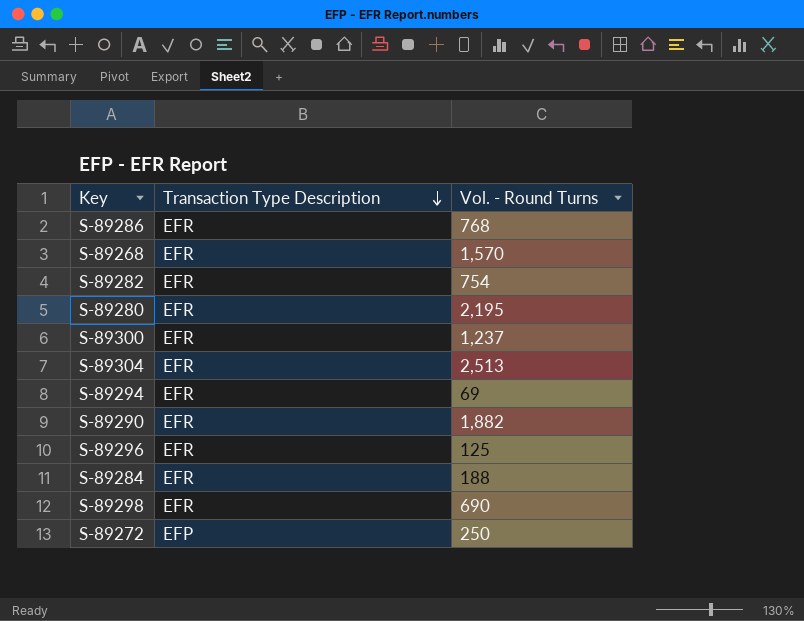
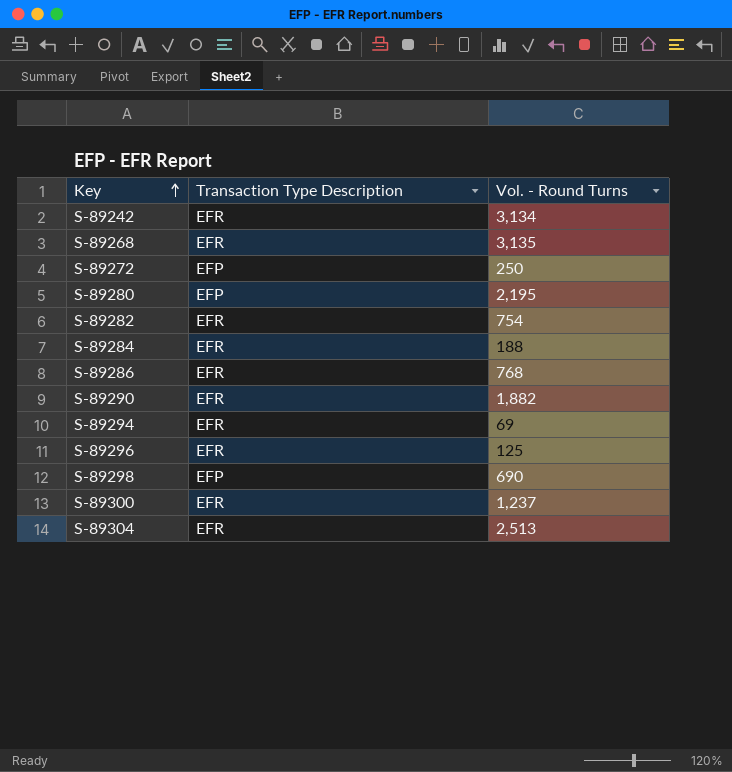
row order: Transaction Type Description descending -> Key ascending
row S-89242: none -> EFR | 3,134
S-89268 | Vol. - Round Turns: 1,570 -> 3,135
S-89280 | Transaction Type Description: EFR -> EFP
S-89298 | Transaction Type Description: EFR -> EFP

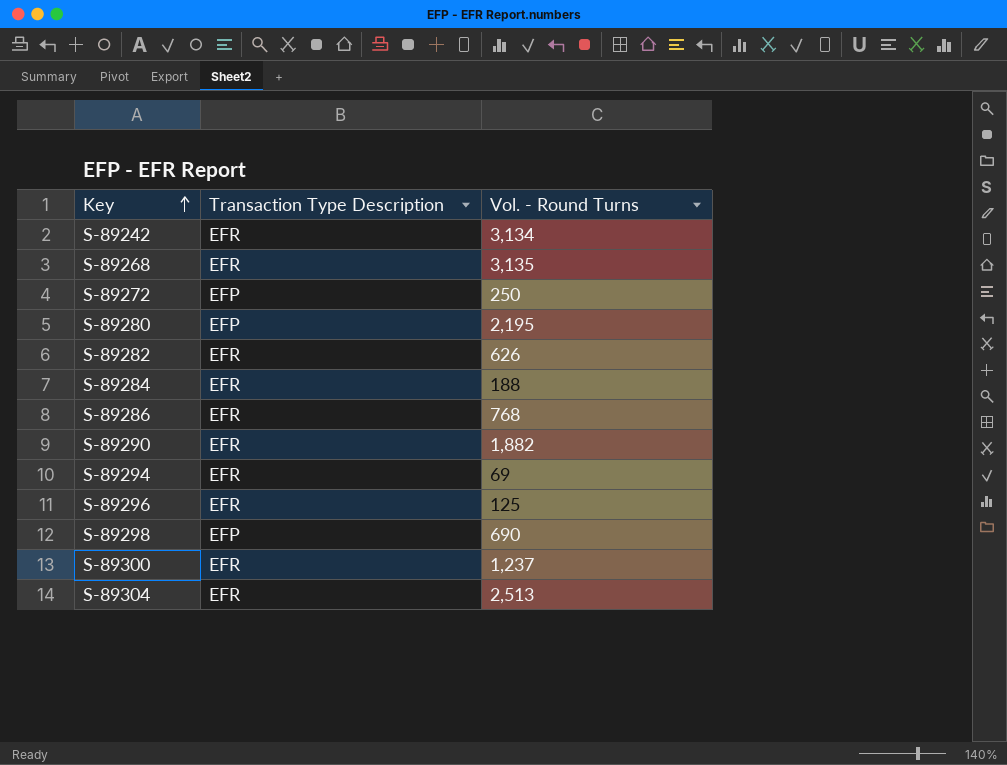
S-89282 | Vol. - Round Turns: 754 -> 626

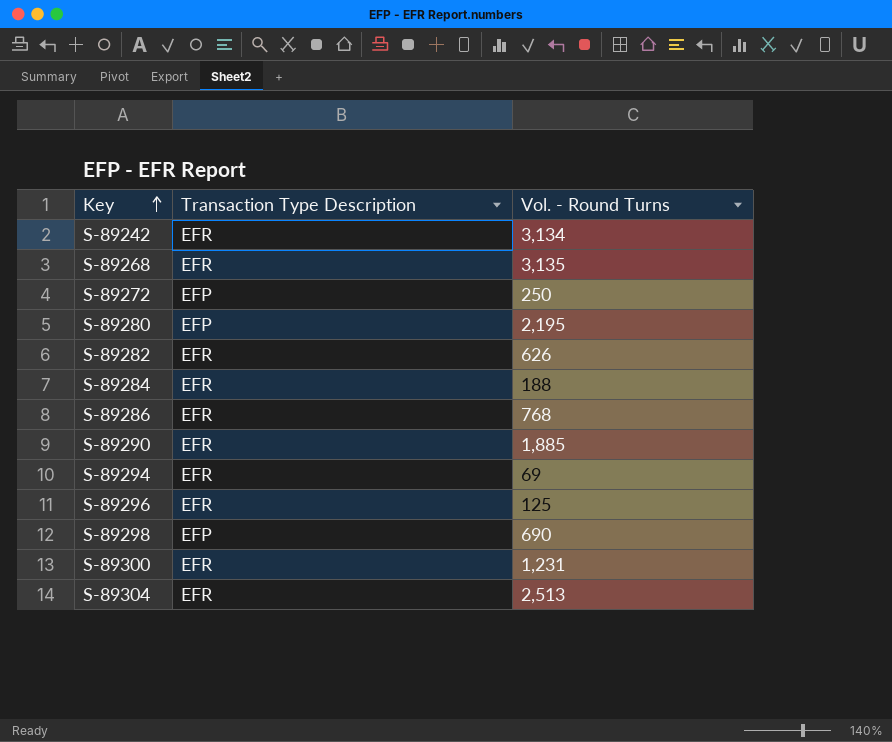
S-89290 | Vol. - Round Turns: 1,882 -> 1,885
S-89300 | Vol. - Round Turns: 1,237 -> 1,231

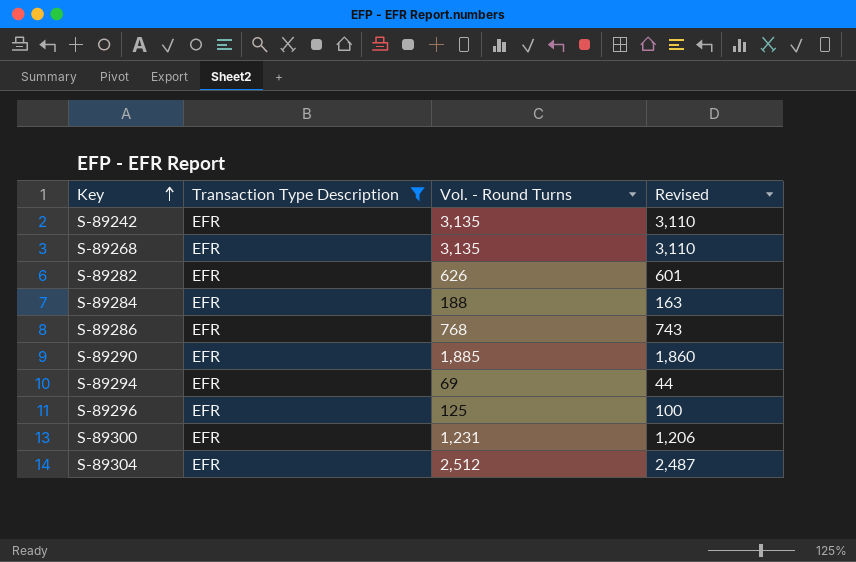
filter: none -> Transaction Type Description = EFR
column Revised | formula: none -> [Vol. - Round Turns] - 25
S-89242 | Vol. - Round Turns: 3,134 -> 3,135
S-89304 | Vol. - Round Turns: 2,513 -> 2,512

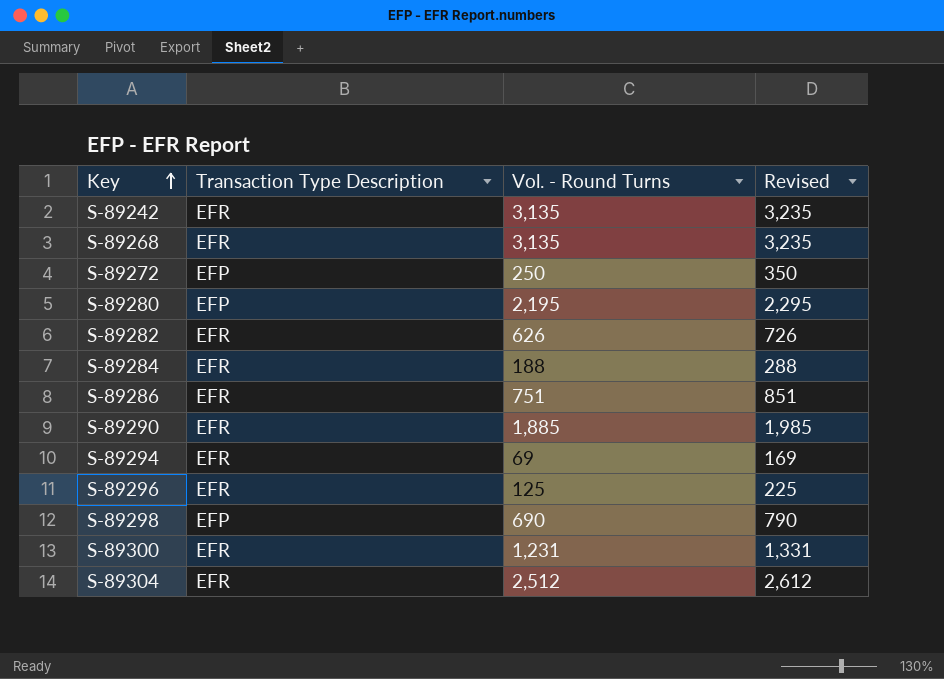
filter: Transaction Type Description = EFR -> none
column Revised | formula: [Vol. - Round Turns] - 25 -> [Vol. - Round Turns] + 100
S-89286 | Vol. - Round Turns: 768 -> 751

